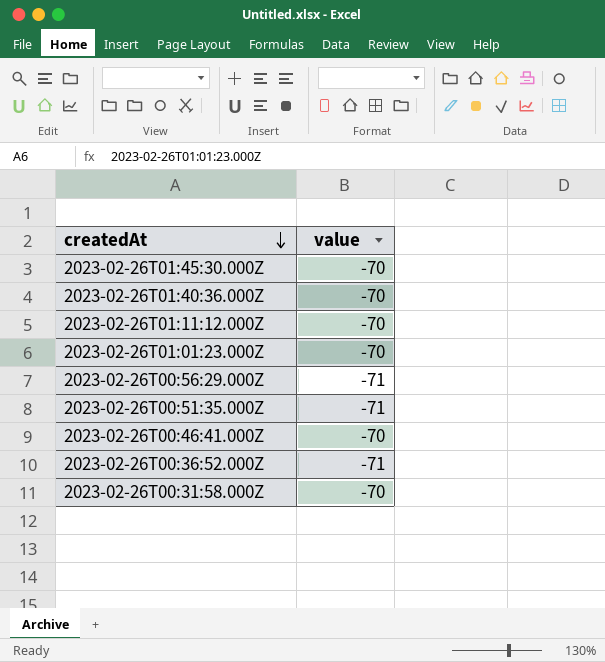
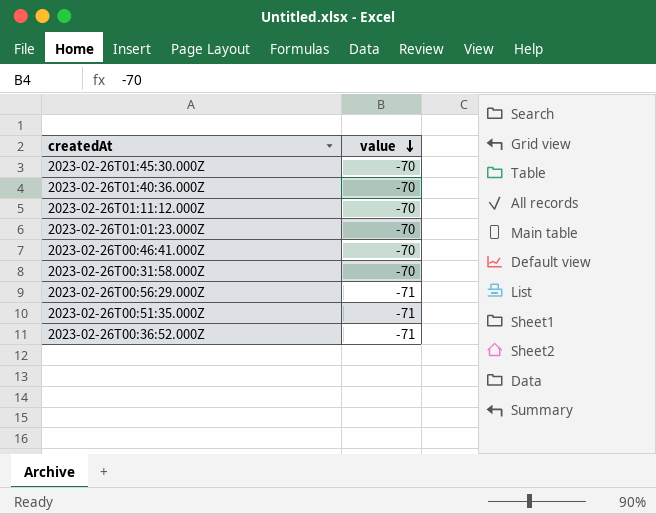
row order: createdAt descending -> value descending

